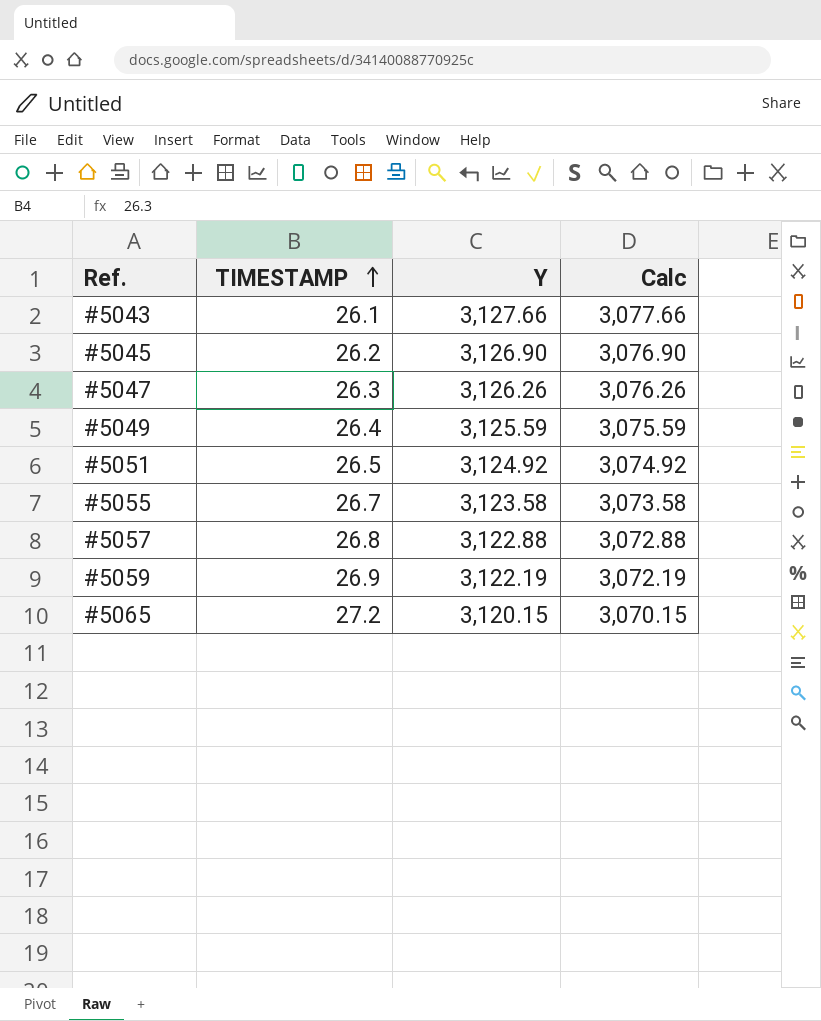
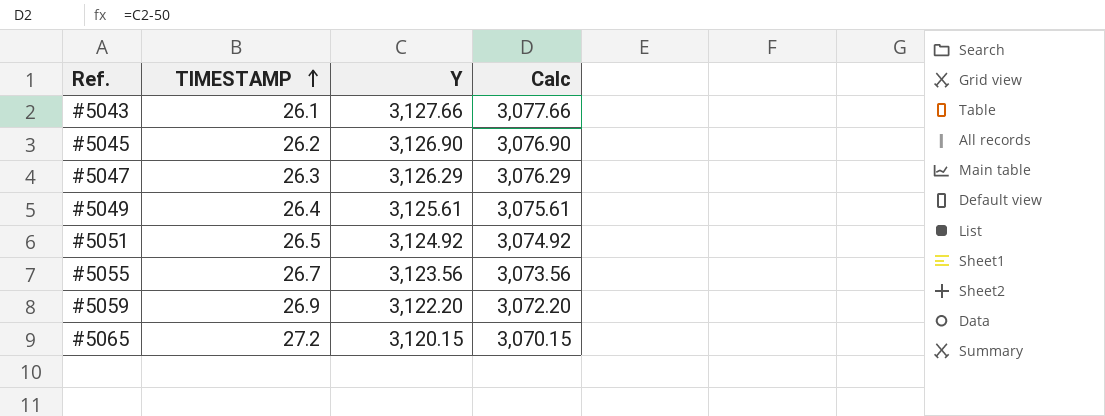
row #5057: 26.8 | 3,122.88 | 3,072.88 -> none
#5047 | Y: 3,126.26 -> 3,126.29
#5047 | Calc: 3,076.26 -> 3,076.29
#5049 | Y: 3,125.59 -> 3,125.61
#5049 | Calc: 3,075.59 -> 3,075.61
#5055 | Y: 3,123.58 -> 3,123.56
#5055 | Calc: 3,073.58 -> 3,073.56
#5059 | Y: 3,122.19 -> 3,122.20
#5059 | Calc: 3,072.19 -> 3,072.20

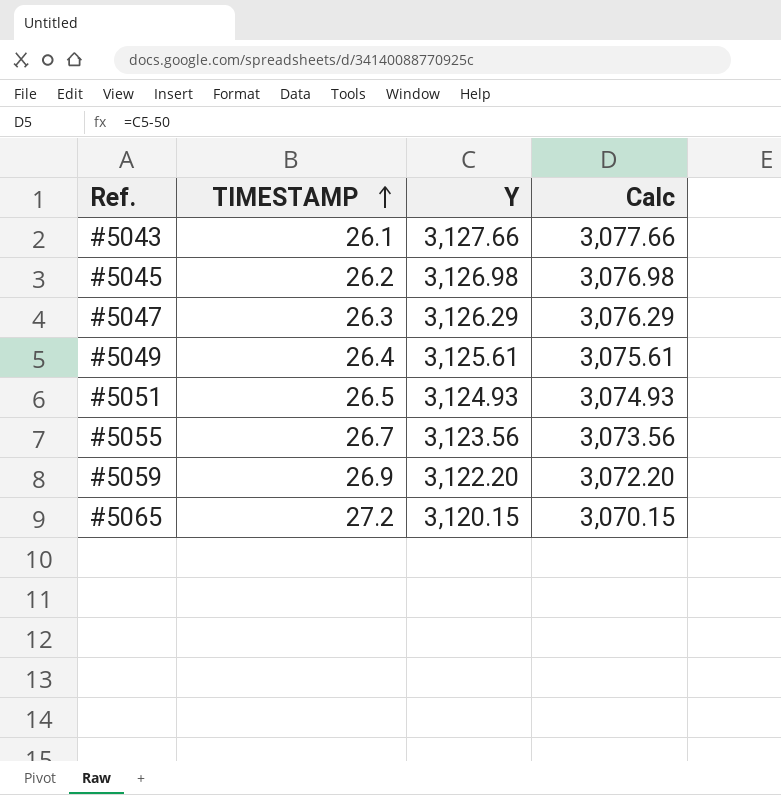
#5045 | Y: 3,126.90 -> 3,126.98
#5045 | Calc: 3,076.90 -> 3,076.98
#5051 | Y: 3,124.92 -> 3,124.93
#5051 | Calc: 3,074.92 -> 3,074.93

